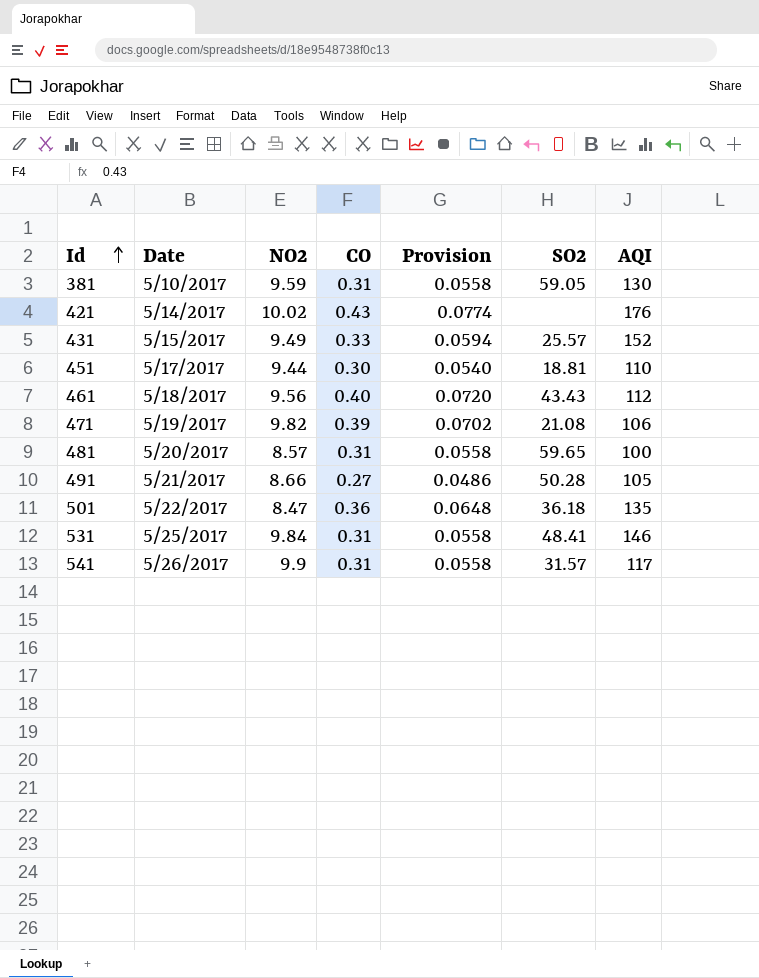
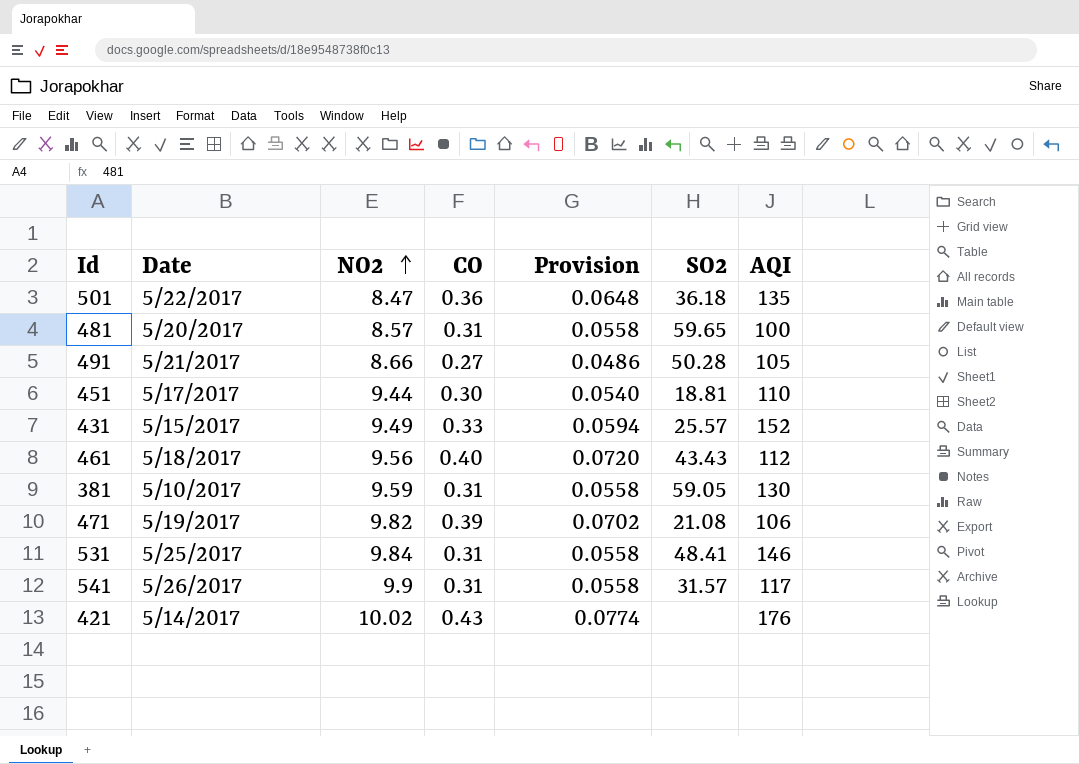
row order: Id ascending -> NO2 ascending

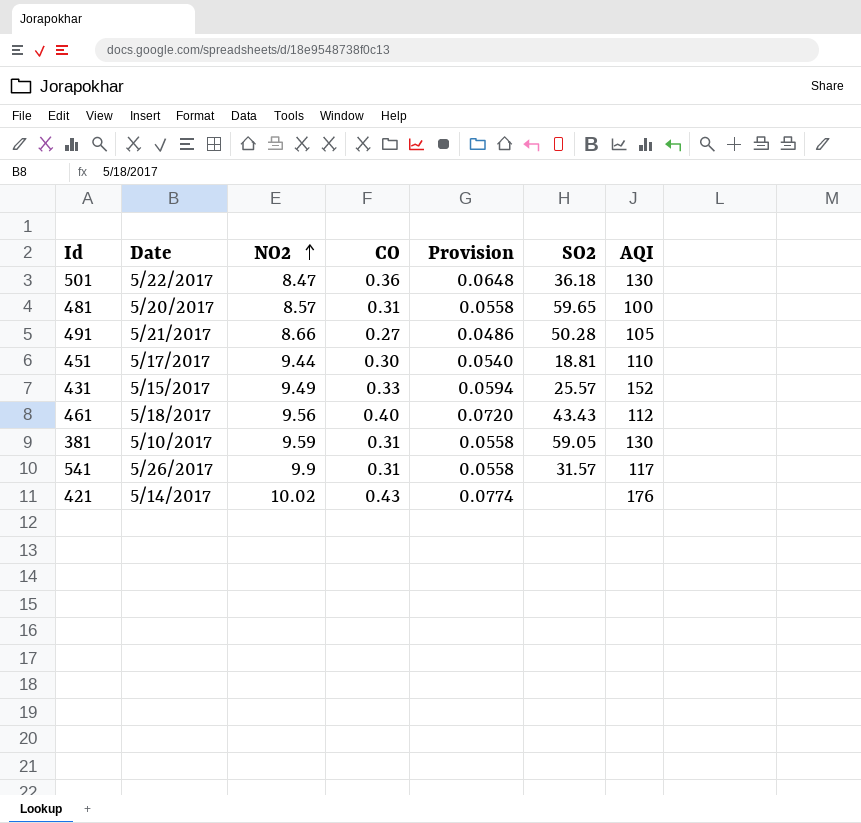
row 471: 5/19/2017 | 9.82 | 0.39 | 0.0702 | 21.08 | 106 -> none
row 531: 5/25/2017 | 9.84 | 0.31 | 0.0558 | 48.41 | 146 -> none
501 | AQI: 135 -> 130

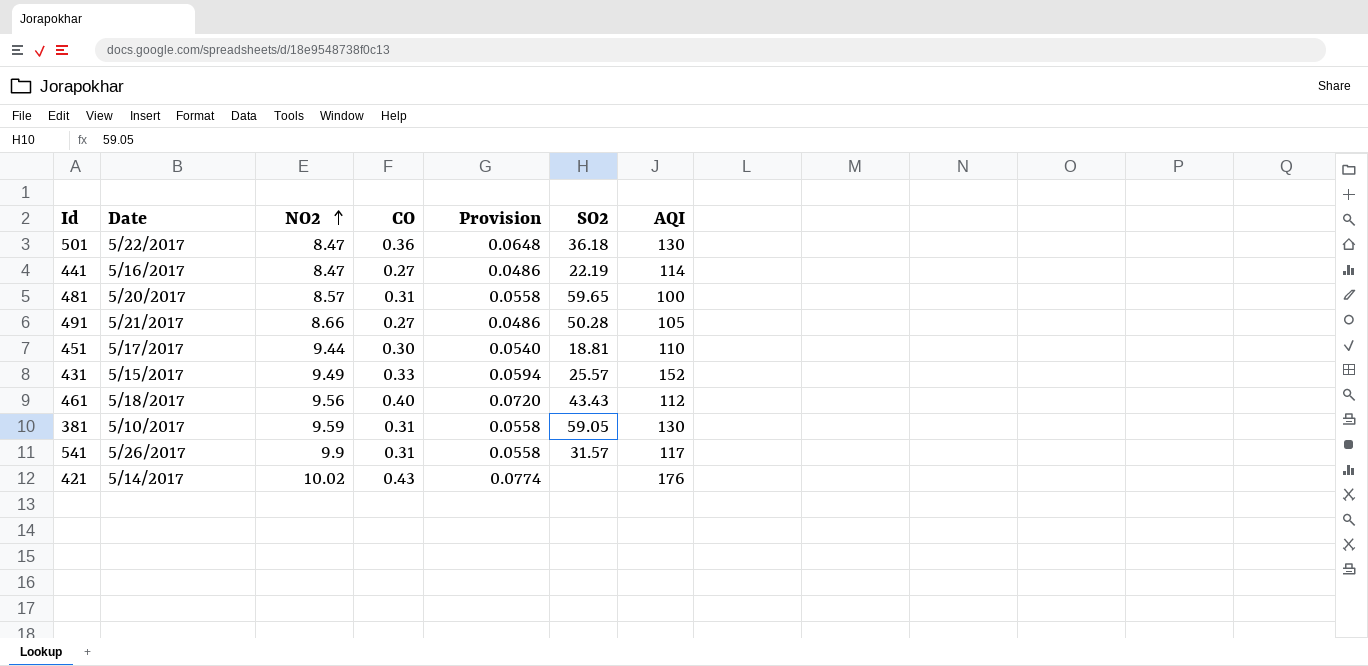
row 441: none -> 5/16/2017 | 8.47 | 0.27 | 0.0486 | 22.19 | 114

